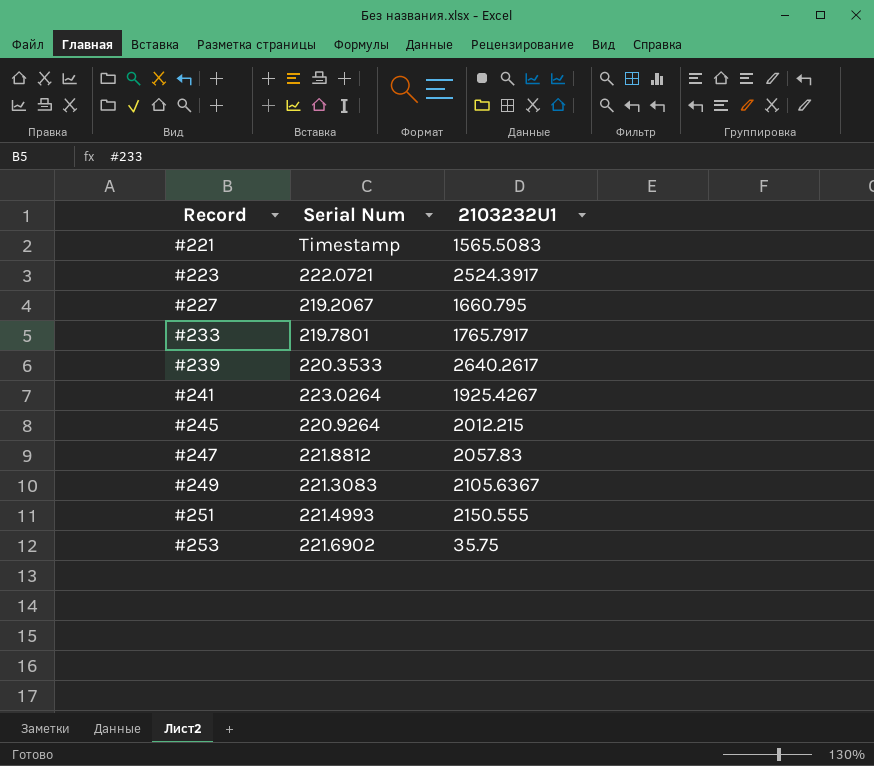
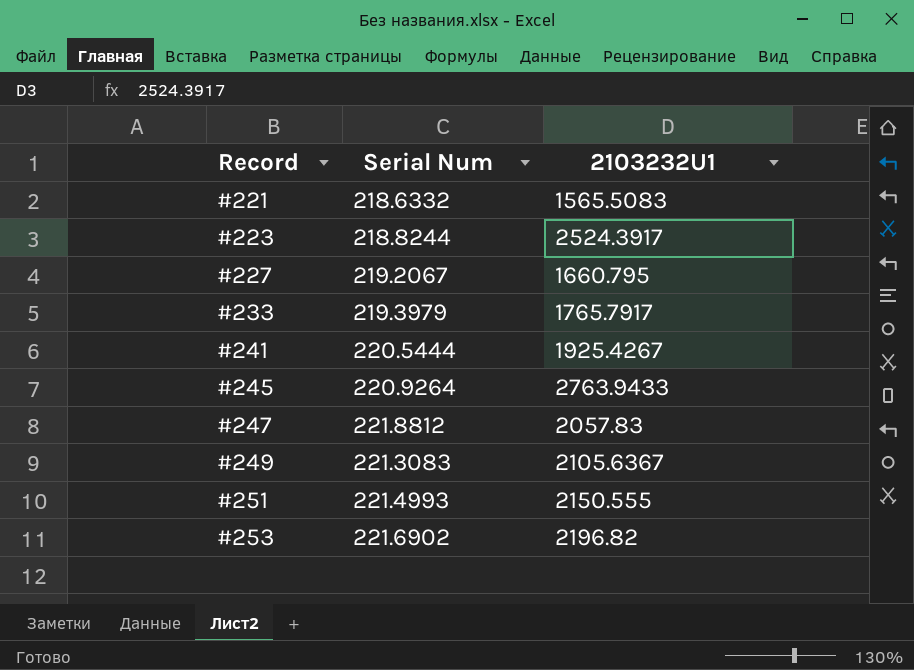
row #239: 220.3533 | 2640.2617 -> none
#221 | Serial Num: Timestamp -> 218.6332
#223 | Serial Num: 222.0721 -> 218.8244
#233 | Serial Num: 219.7801 -> 219.3979
#241 | Serial Num: 223.0264 -> 220.5444
#245 | 2103232U1: 2012.215 -> 2763.9433
#253 | 2103232U1: 35.75 -> 2196.82

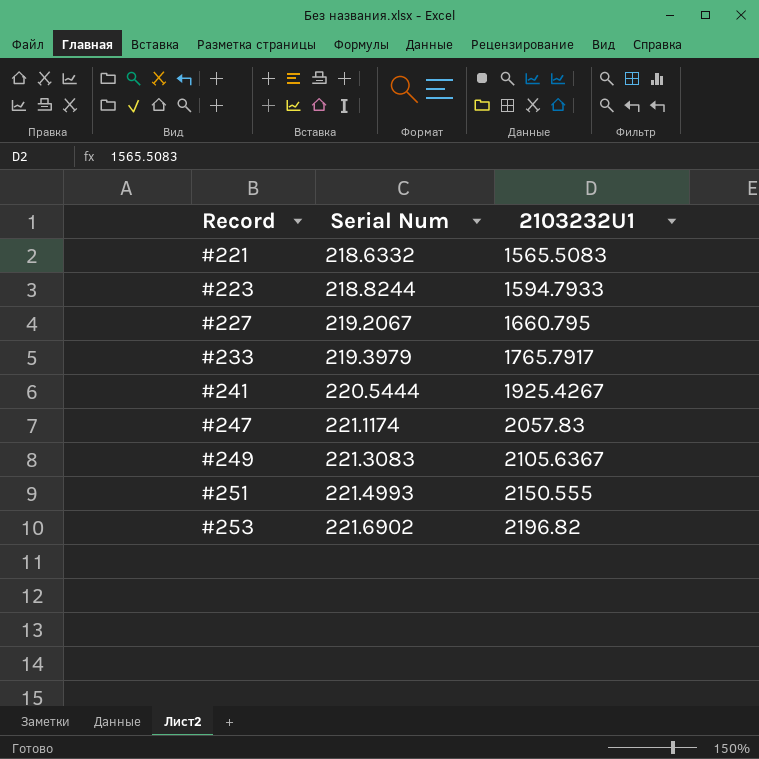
row #245: 220.9264 | 2763.9433 -> none
#223 | 2103232U1: 2524.3917 -> 1594.7933
#247 | Serial Num: 221.8812 -> 221.1174

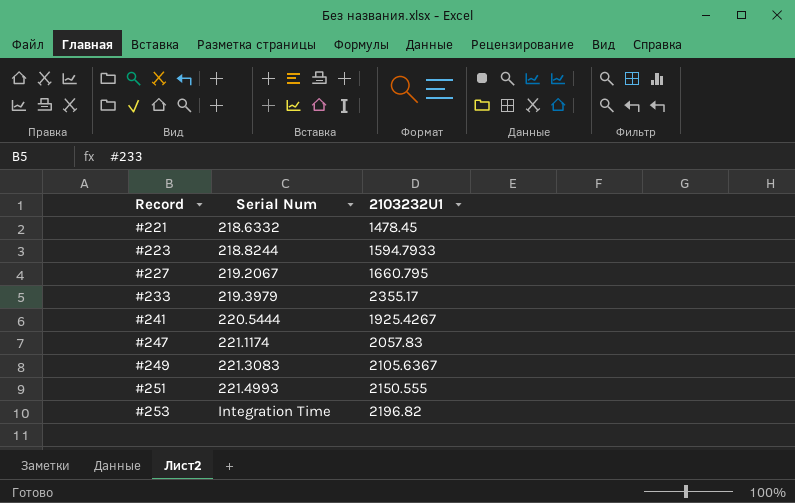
#221 | 2103232U1: 1565.5083 -> 1478.45
#233 | 2103232U1: 1765.7917 -> 2355.17
#253 | Serial Num: 221.6902 -> Integration Time

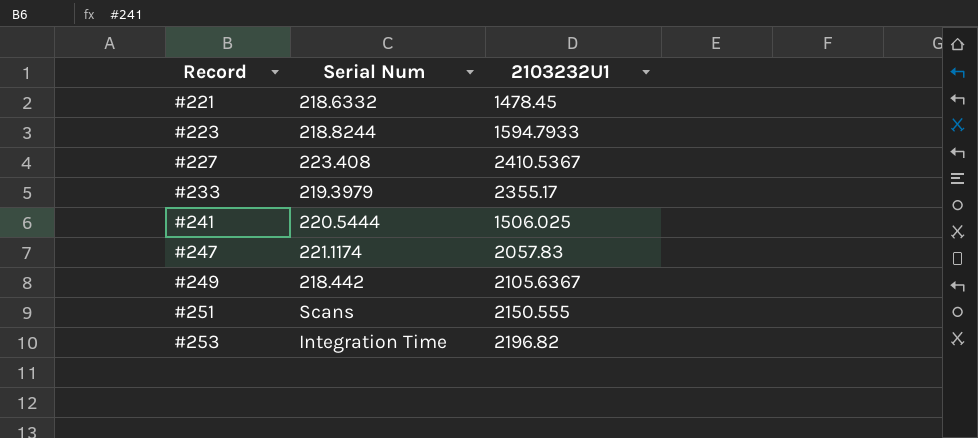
#227 | Serial Num: 219.2067 -> 223.408
#227 | 2103232U1: 1660.795 -> 2410.5367
#241 | 2103232U1: 1925.4267 -> 1506.025
#249 | Serial Num: 221.3083 -> 218.442
#251 | Serial Num: 221.4993 -> Scans

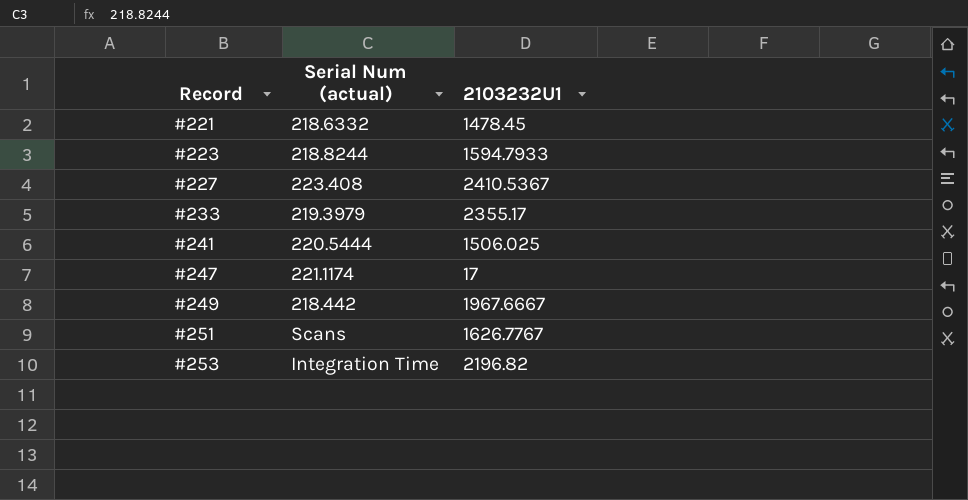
column name: Serial Num -> Serial Num (actual)
#247 | 2103232U1: 2057.83 -> 17
#249 | 2103232U1: 2105.6367 -> 1967.6667
#251 | 2103232U1: 2150.555 -> 1626.7767

